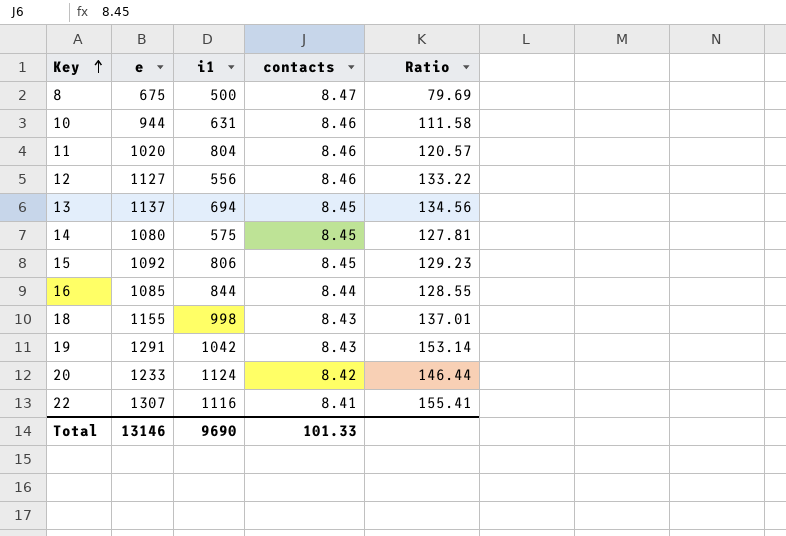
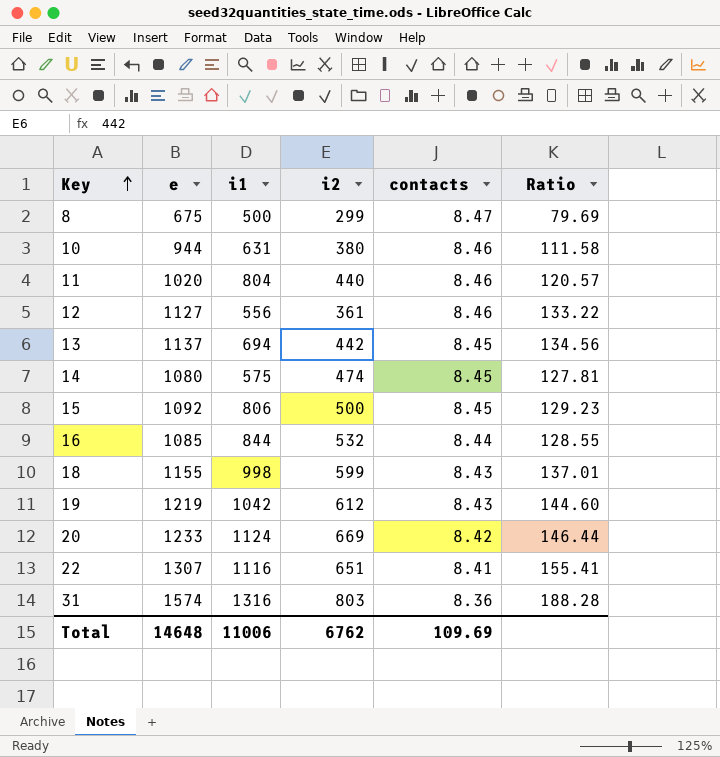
column i2 | position: none -> 4
19 | e: 1291 -> 1219
19 | Ratio: 153.14 -> 144.60
row 31: none -> 1574 | 1316 | 803 | 8.36 | 188.28
Total | e: 13146 -> 14648
Total | i1: 9690 -> 11006
Total | contacts: 101.33 -> 109.69

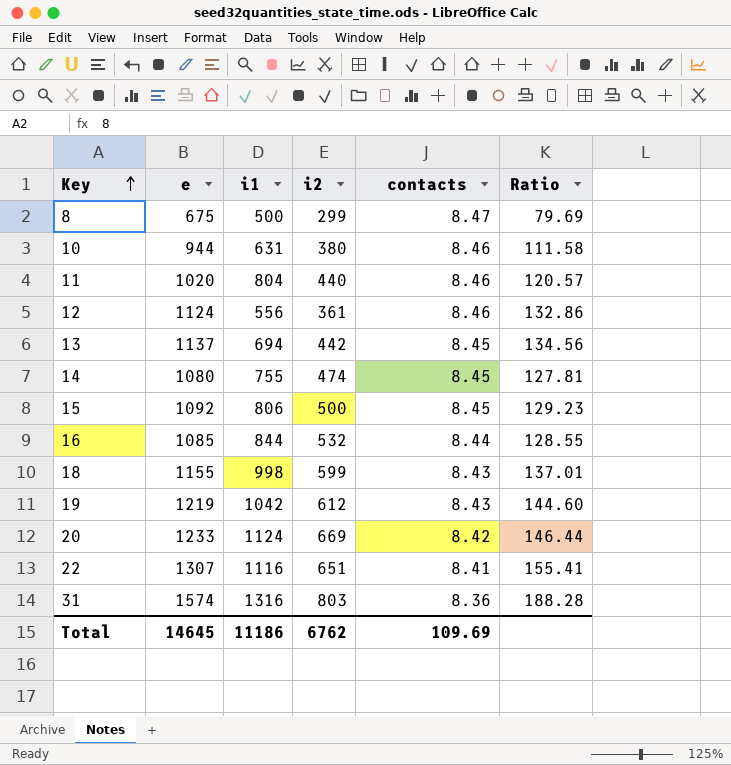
12 | e: 1127 -> 1124
12 | Ratio: 133.22 -> 132.86
14 | i1: 575 -> 755
Total | e: 14648 -> 14645
Total | i1: 11006 -> 11186

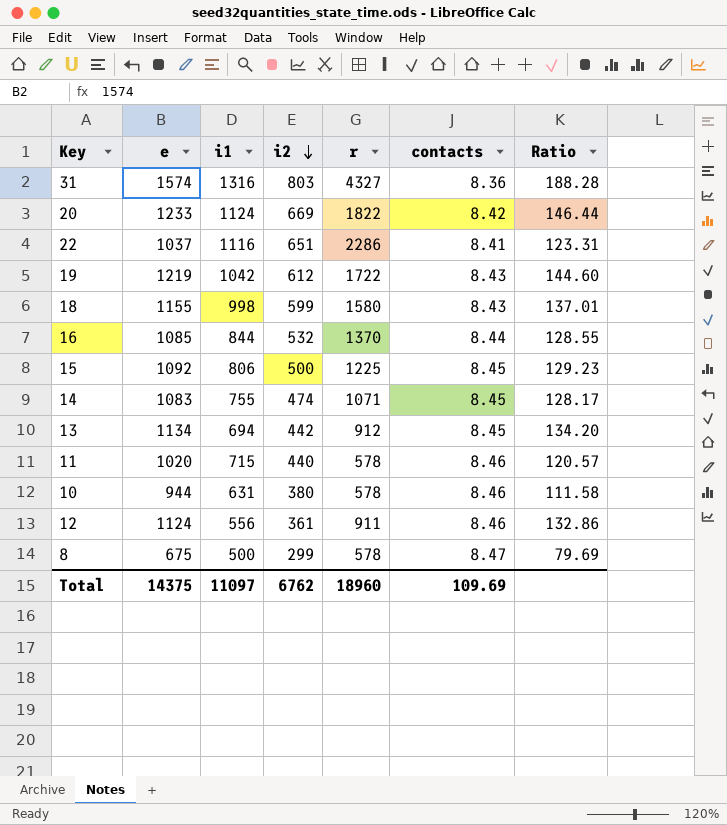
row order: Key ascending -> i2 descending
column r | position: none -> 5
22 | e: 1307 -> 1037
22 | Ratio: 155.41 -> 123.31
14 | e: 1080 -> 1083
14 | Ratio: 127.81 -> 128.17
13 | e: 1137 -> 1134
13 | Ratio: 134.56 -> 134.20
11 | i1: 804 -> 715
Total | e: 14645 -> 14375
Total | i1: 11186 -> 11097

